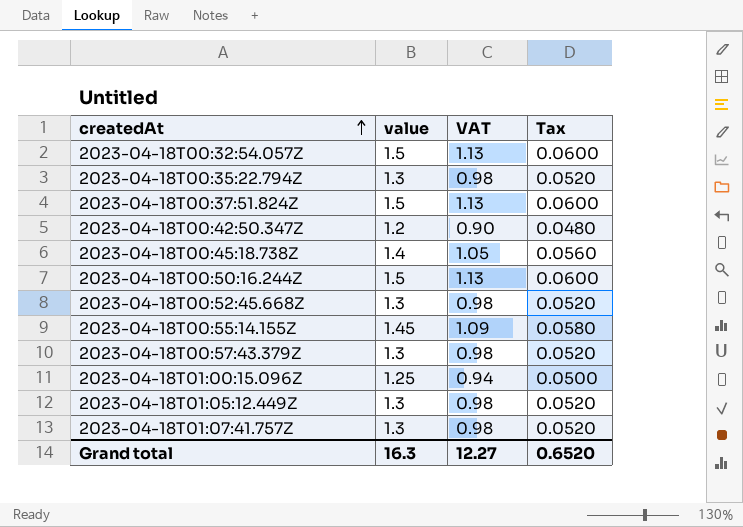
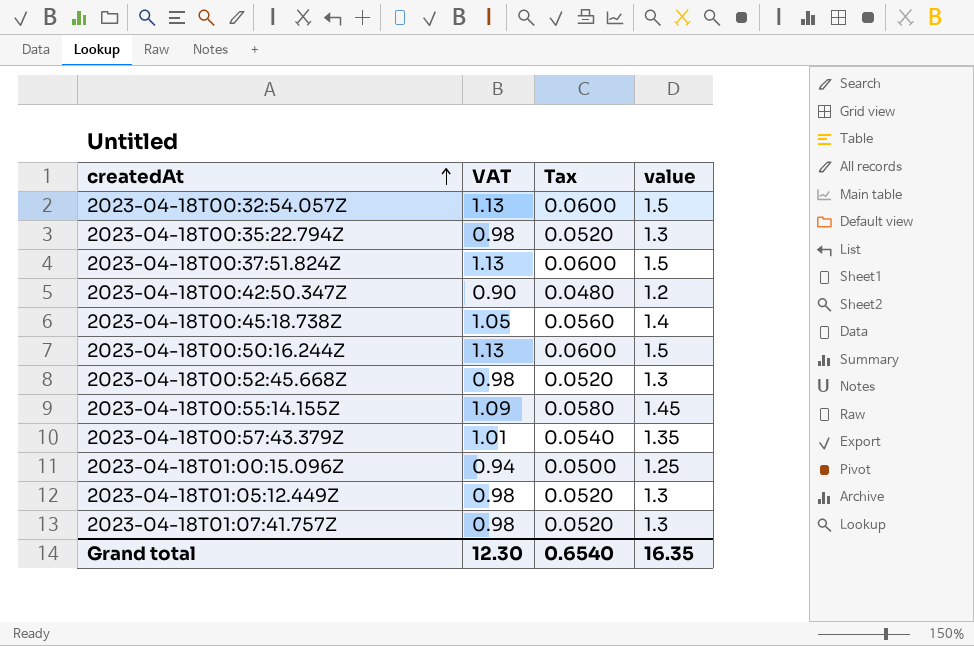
column value | position: 2 -> 4
2023-04-18T00:57:43.379Z | VAT: 0.98 -> 1.01
2023-04-18T00:57:43.379Z | Tax: 0.0520 -> 0.0540
2023-04-18T00:57:43.379Z | value: 1.3 -> 1.35
Grand total | VAT: 12.27 -> 12.30
Grand total | Tax: 0.6520 -> 0.6540
Grand total | value: 16.3 -> 16.35

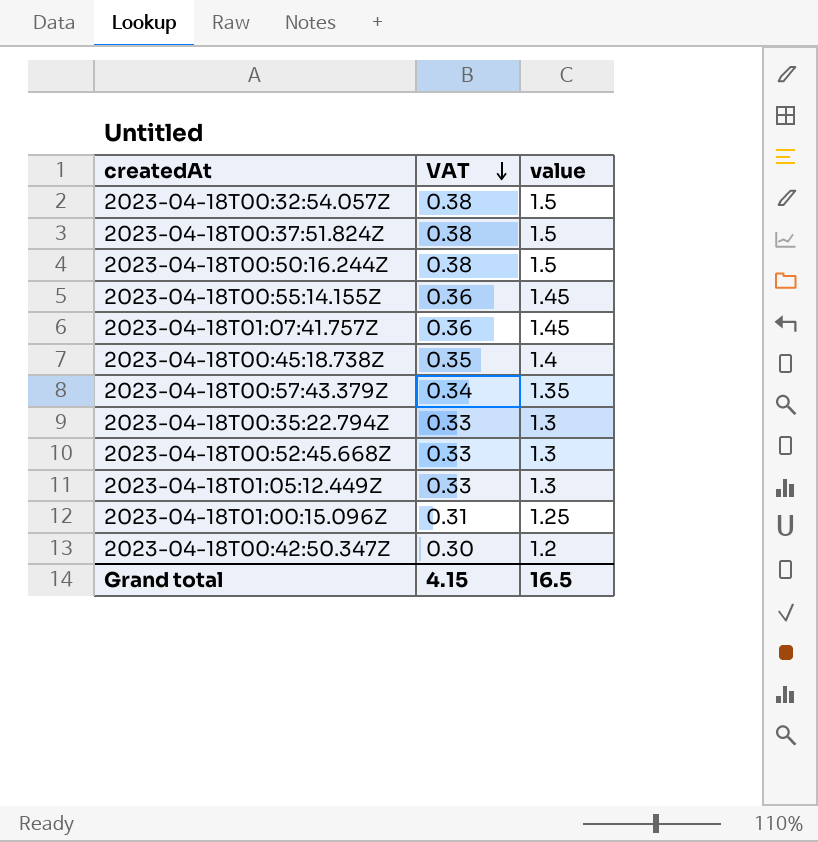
row order: createdAt ascending -> VAT descending
column Tax | formula: [value] * 0.04 -> none
column VAT | formula: [value] * 0.75 -> [value] * 0.25
2023-04-18T01:07:41.757Z | value: 1.3 -> 1.45
Grand total | VAT: 12.30 -> 4.15
Grand total | value: 16.35 -> 16.5

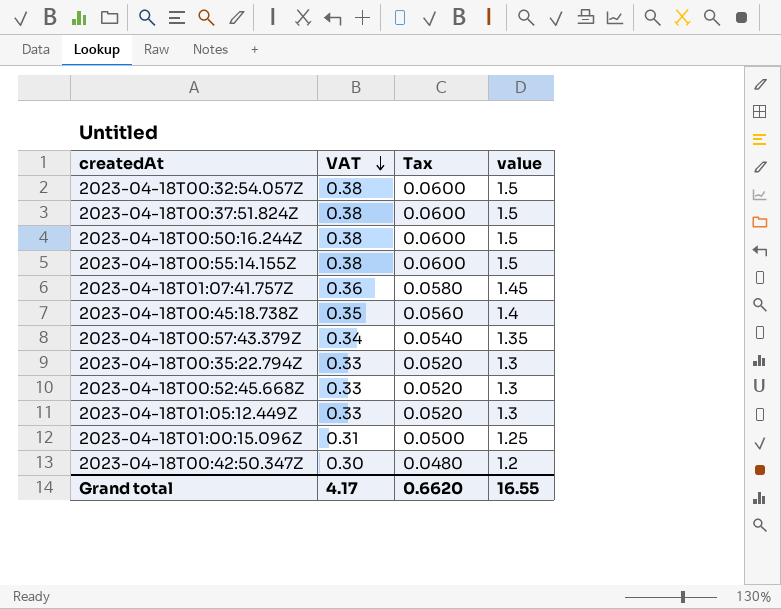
column Tax | formula: none -> [value] * 0.04
2023-04-18T00:55:14.155Z | VAT: 0.36 -> 0.38
2023-04-18T00:55:14.155Z | value: 1.45 -> 1.5
Grand total | VAT: 4.15 -> 4.17
Grand total | value: 16.5 -> 16.55

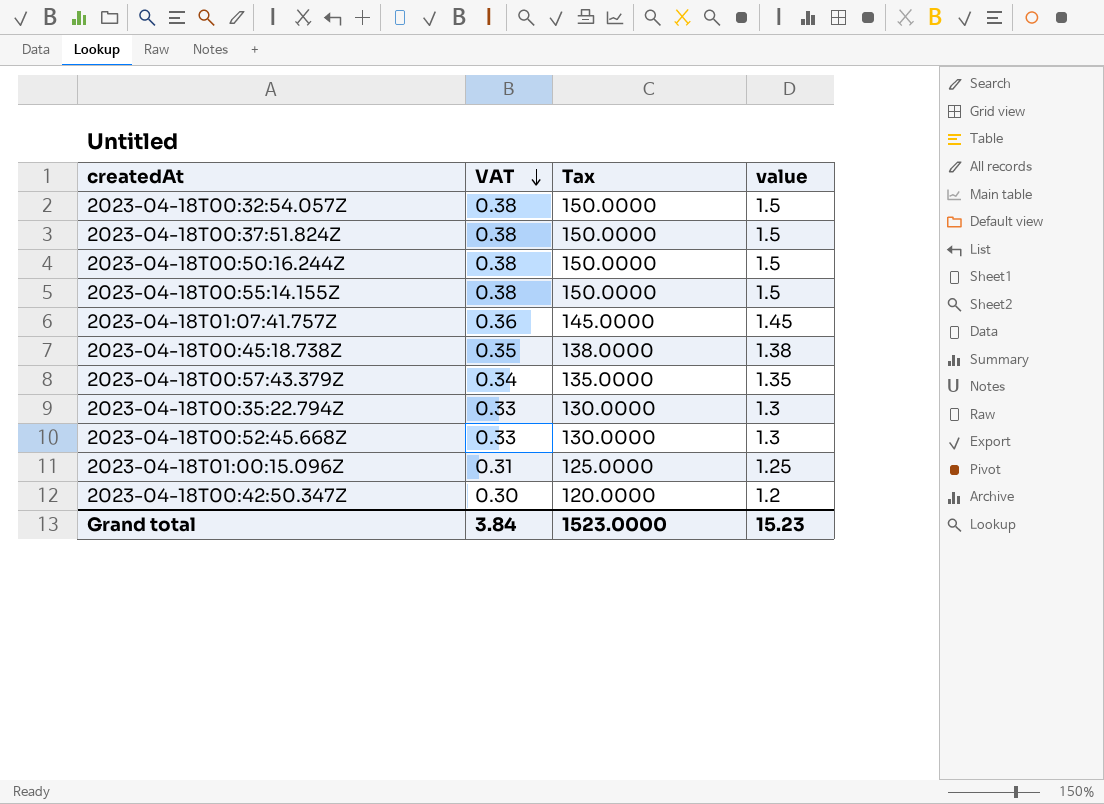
column Tax | formula: [value] * 0.04 -> [value] * 100
row 2023-04-18T01:05:12.449Z: 0.33 | 0.0520 | 1.3 -> none
2023-04-18T00:45:18.738Z | value: 1.4 -> 1.38
Grand total | VAT: 4.17 -> 3.84
Grand total | Tax: 0.6620 -> 1523.0000
Grand total | value: 16.55 -> 15.23

